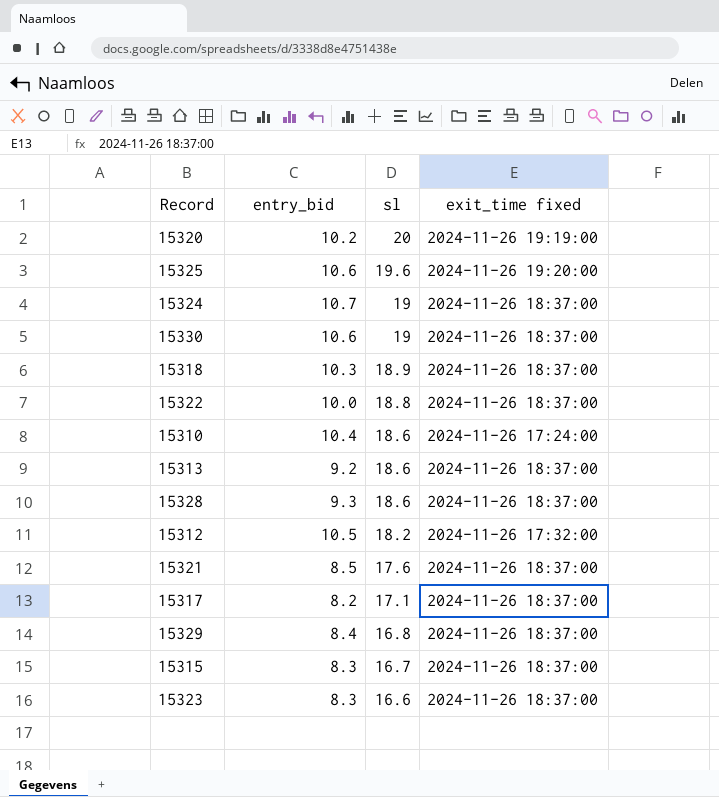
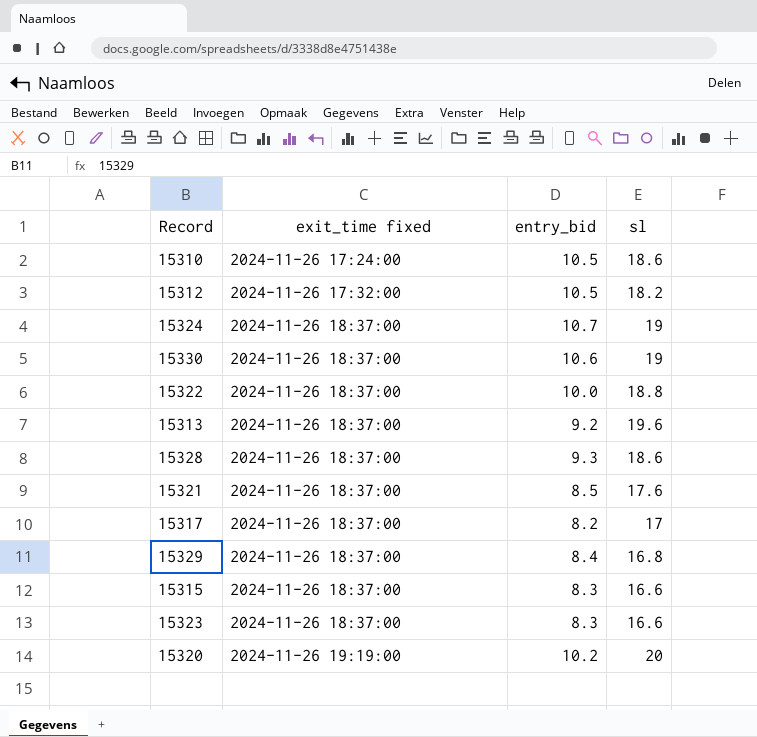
row order: sl descending -> exit_time fixed ascending
column exit_time fixed | position: 4 -> 2
row 15325: 10.6 | 19.6 | 2024-11-26 19:20:00 -> none
row 15318: 10.3 | 18.9 | 2024-11-26 18:37:00 -> none
15310 | entry_bid: 10.4 -> 10.5
15313 | sl: 18.6 -> 19.6
15317 | sl: 17.1 -> 17
15315 | sl: 16.7 -> 16.6

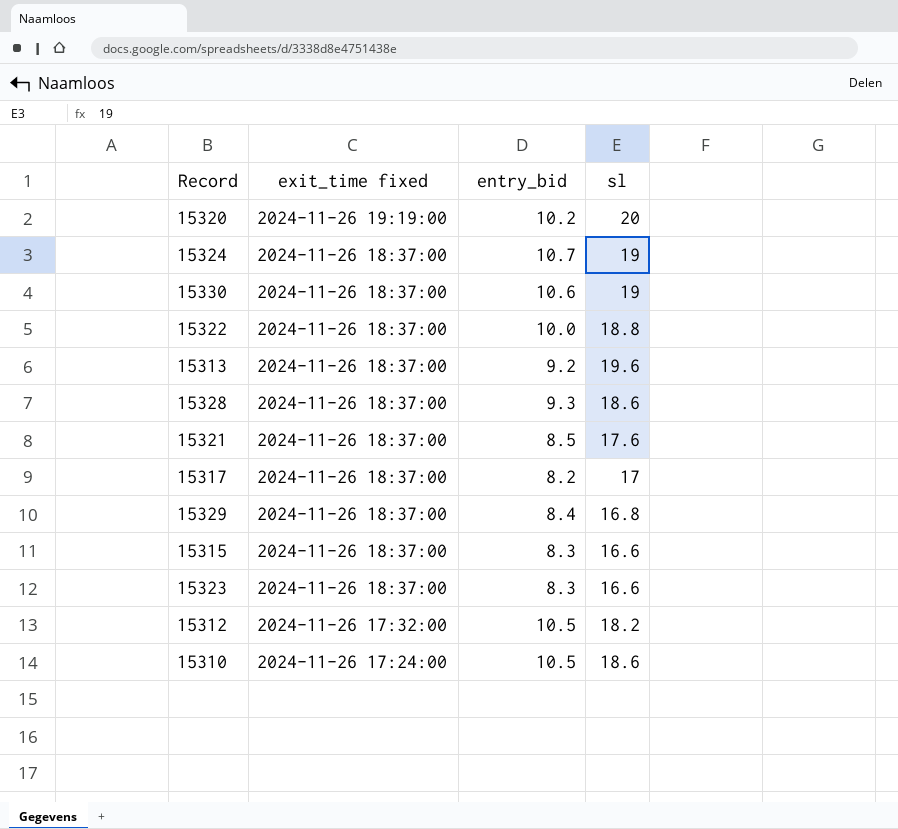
row order: exit_time fixed ascending -> exit_time fixed descending

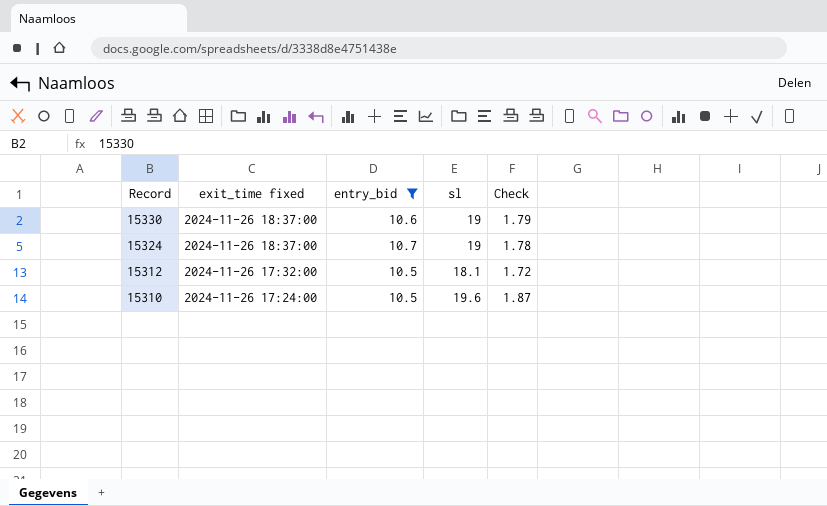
filter: none -> entry_bid >= 10.5
row order: exit_time fixed descending -> Record descending
column Check | formula: none -> [sl] / [entry_bid]
15312 | sl: 18.2 -> 18.1
15310 | sl: 18.6 -> 19.6

